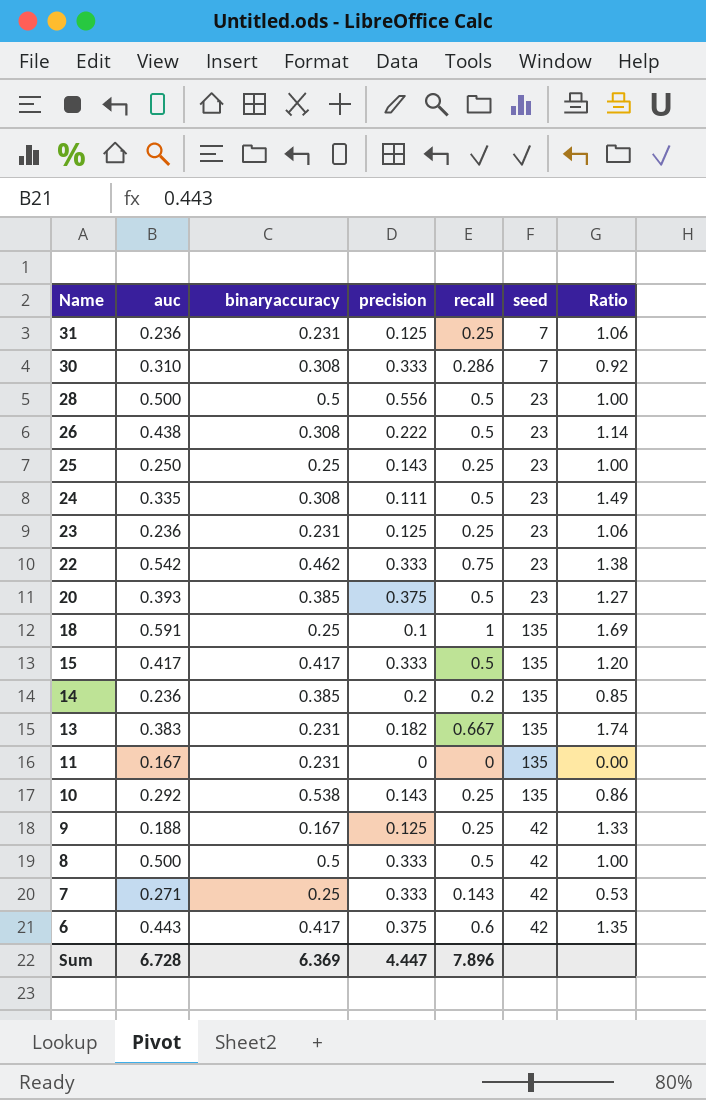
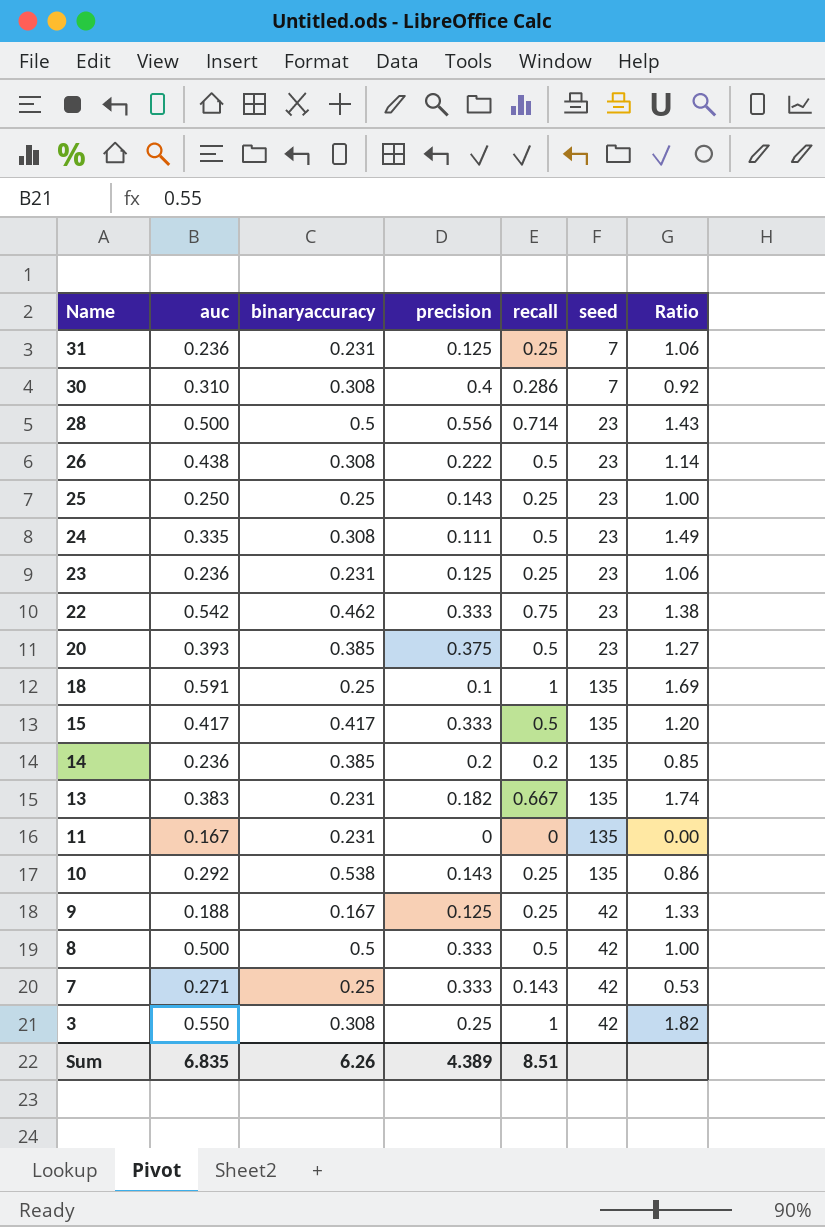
row 6: 0.443 | 0.417 | 0.375 | 0.6 | 42 | 1.35 -> none
30 | precision: 0.333 -> 0.4
28 | recall: 0.5 -> 0.714
28 | Ratio: 1.00 -> 1.43
row 3: none -> 0.550 | 0.308 | 0.25 | 1 | 42 | 1.82
Sum | auc: 6.728 -> 6.835
Sum | binaryaccuracy: 6.369 -> 6.26
Sum | precision: 4.447 -> 4.389
Sum | recall: 7.896 -> 8.51

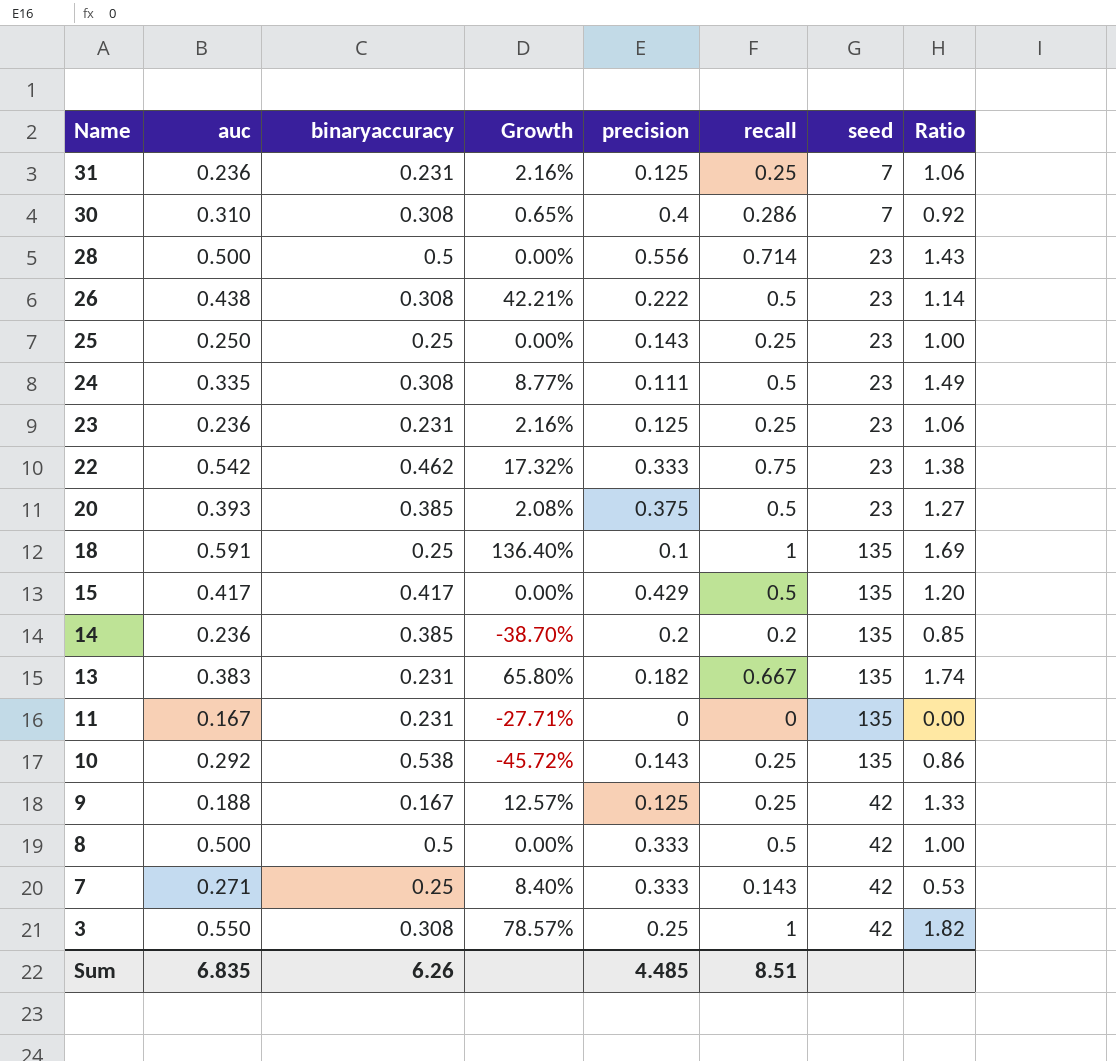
column Growth | formula: none -> ([auc] - [binaryaccuracy]) / [binaryaccuracy]
15 | precision: 0.333 -> 0.429
Sum | precision: 4.389 -> 4.485

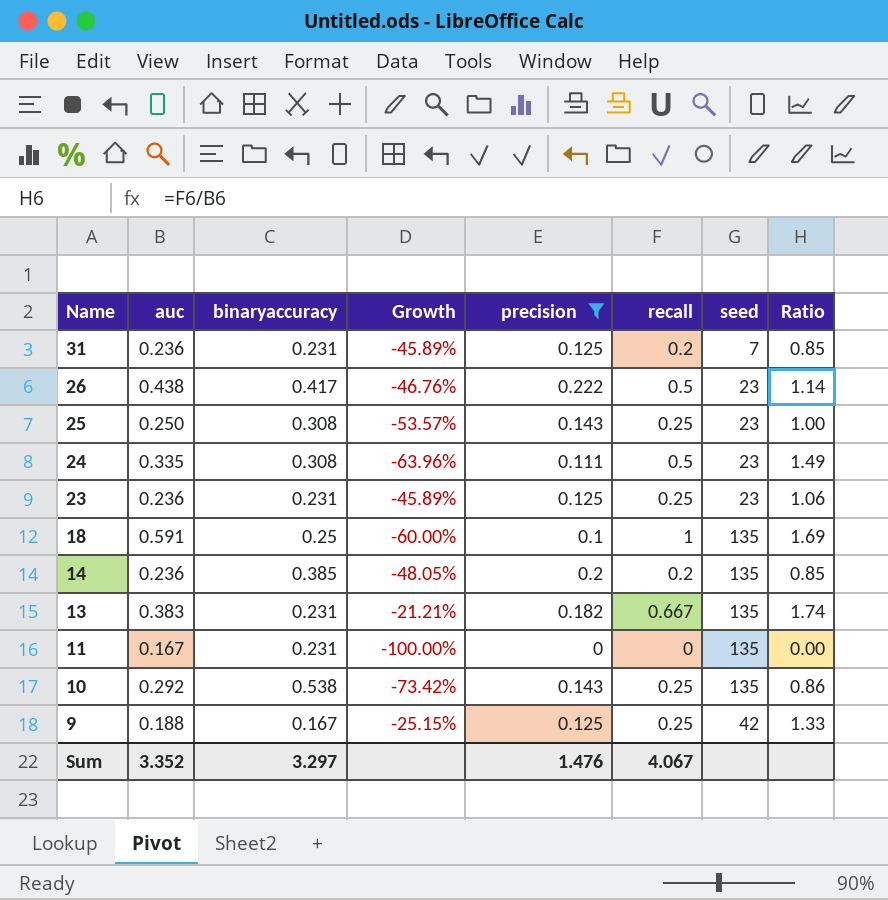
filter: none -> precision <= 0.222
column Growth | formula: ([auc] - [binaryaccuracy]) / [binaryaccuracy] -> ([precision] - [binaryaccuracy]) / [binaryaccuracy]
31 | recall: 0.25 -> 0.2
31 | Ratio: 1.06 -> 0.85
26 | binaryaccuracy: 0.308 -> 0.417
25 | binaryaccuracy: 0.25 -> 0.308
Sum | auc: 6.835 -> 3.352
Sum | binaryaccuracy: 6.26 -> 3.297
Sum | precision: 4.485 -> 1.476
Sum | recall: 8.51 -> 4.067

